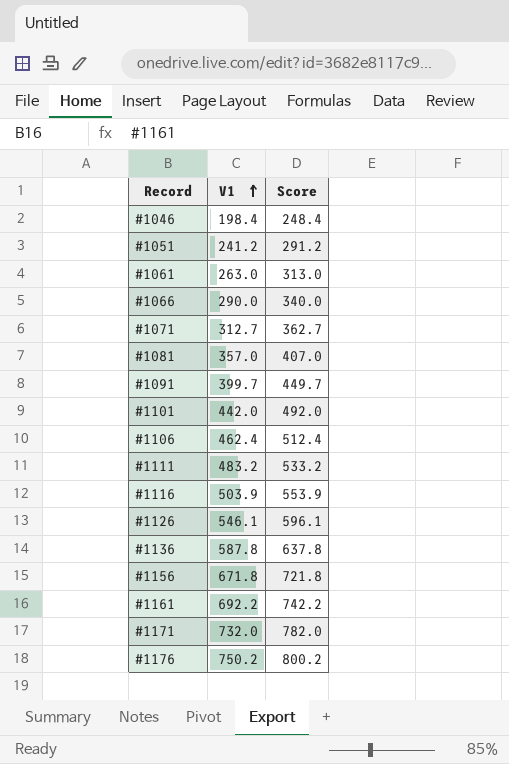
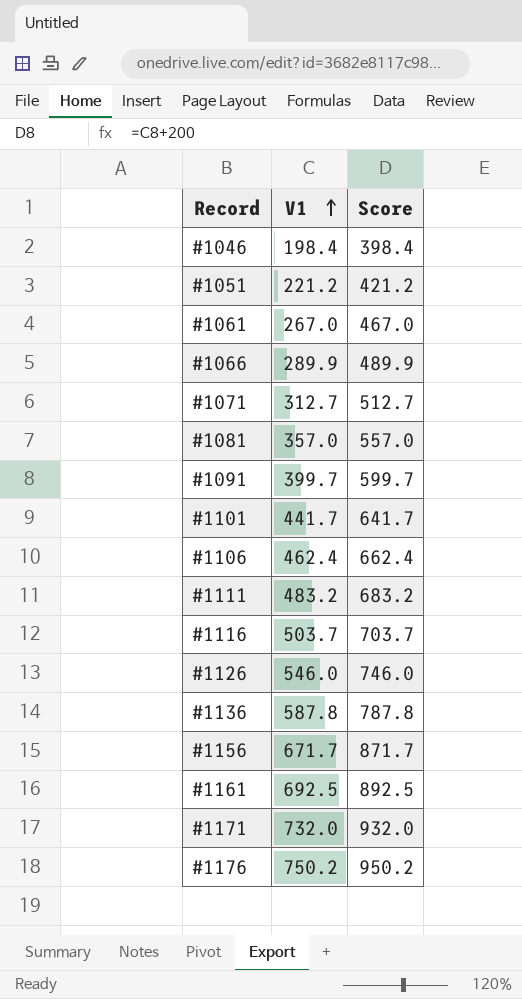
column Score | formula: [V1] + 50 -> [V1] + 200
#1051 | V1: 241.2 -> 221.2
#1061 | V1: 263.0 -> 267.0
#1066 | V1: 290.0 -> 289.9
#1101 | V1: 442.0 -> 441.7
#1116 | V1: 503.9 -> 503.7
#1126 | V1: 546.1 -> 546.0
#1156 | V1: 671.8 -> 671.7
#1161 | V1: 692.2 -> 692.5

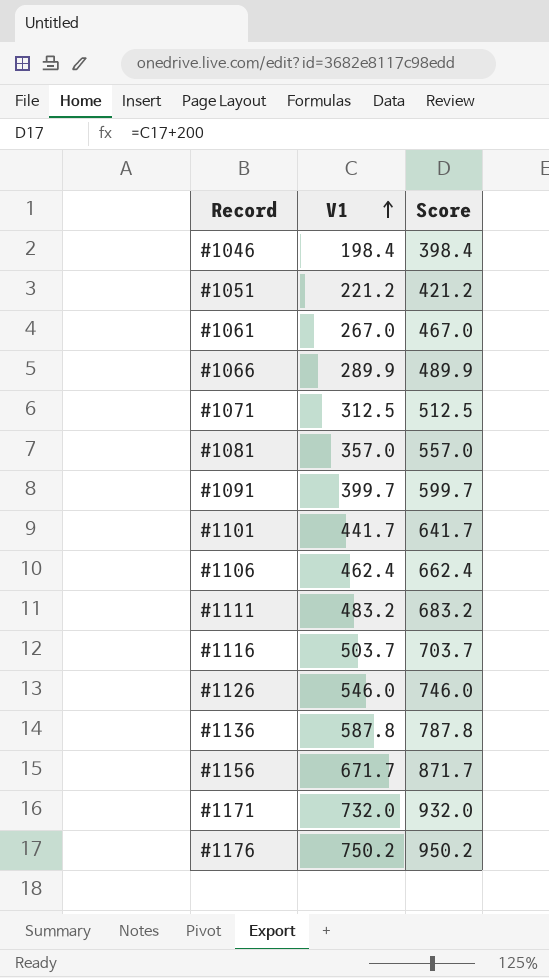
row #1161: 692.5 | 892.5 -> none
#1071 | V1: 312.7 -> 312.5
#1071 | Score: 512.7 -> 512.5

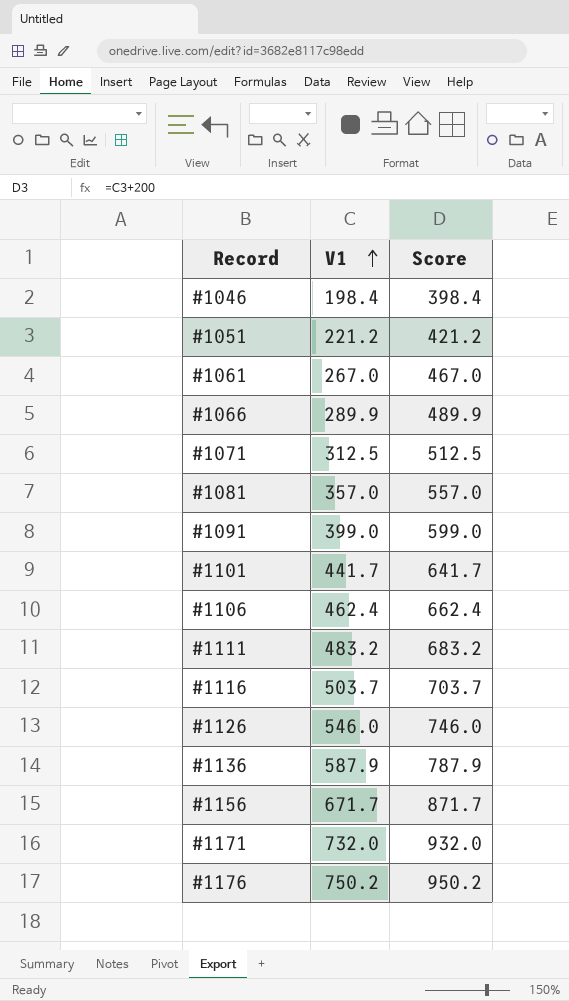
#1091 | V1: 399.7 -> 399.0
#1091 | Score: 599.7 -> 599.0
#1136 | V1: 587.8 -> 587.9
#1136 | Score: 787.8 -> 787.9

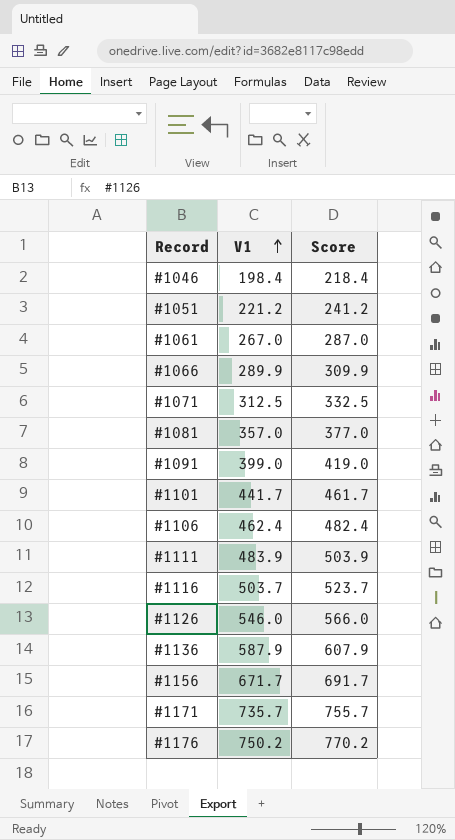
column Score | formula: [V1] + 200 -> [V1] + 20
#1111 | V1: 483.2 -> 483.9
#1171 | V1: 732.0 -> 735.7

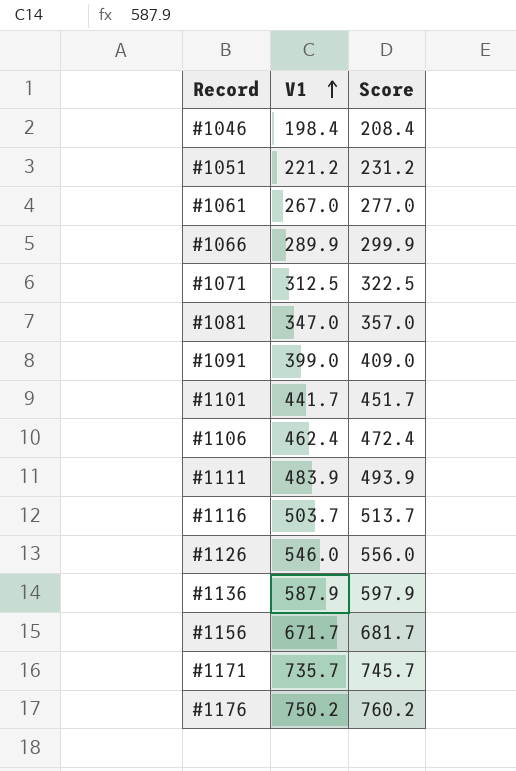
column Score | formula: [V1] + 20 -> [V1] + 10
#1081 | V1: 357.0 -> 347.0

